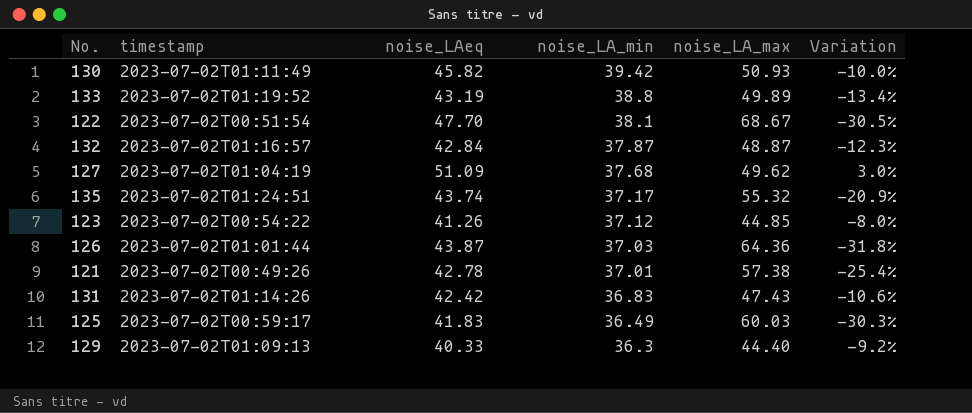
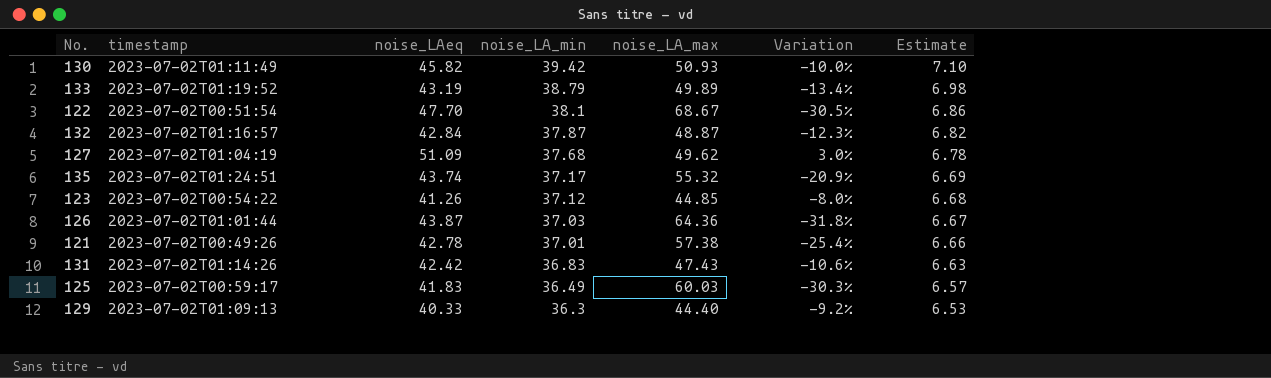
column Estimate | formula: none -> [noise_LA_min] * 0.18
133 | noise_LA_min: 38.8 -> 38.79

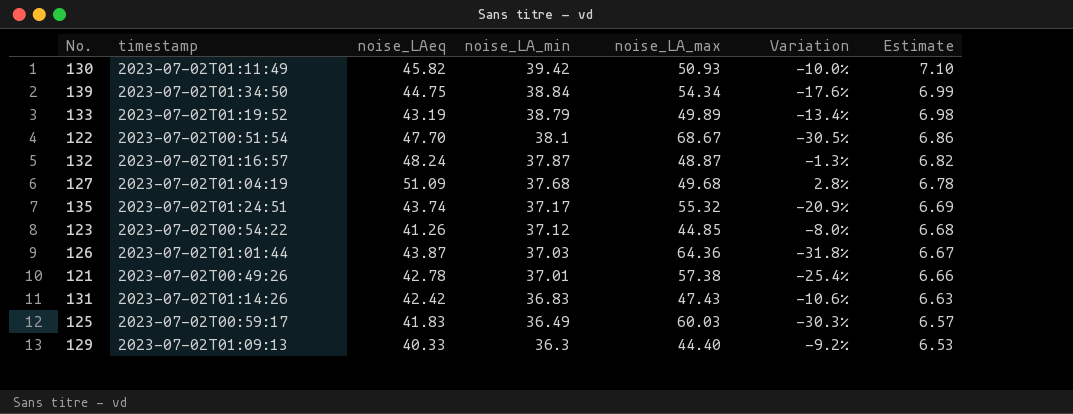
row 139: none -> 2023-07-02T01:34:50 | 44.75 | 38.84 | 54.34 | -17.6% | 6.99
132 | noise_LAeq: 42.84 -> 48.24
132 | Variation: -12.3% -> -1.3%
127 | noise_LA_max: 49.62 -> 49.68
127 | Variation: 3.0% -> 2.8%

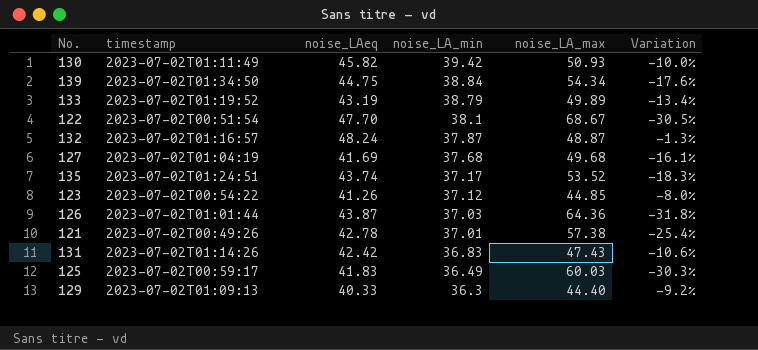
column Estimate | formula: [noise_LA_min] * 0.18 -> none
127 | noise_LAeq: 51.09 -> 41.69
127 | Variation: 2.8% -> -16.1%
135 | noise_LA_max: 55.32 -> 53.52
135 | Variation: -20.9% -> -18.3%

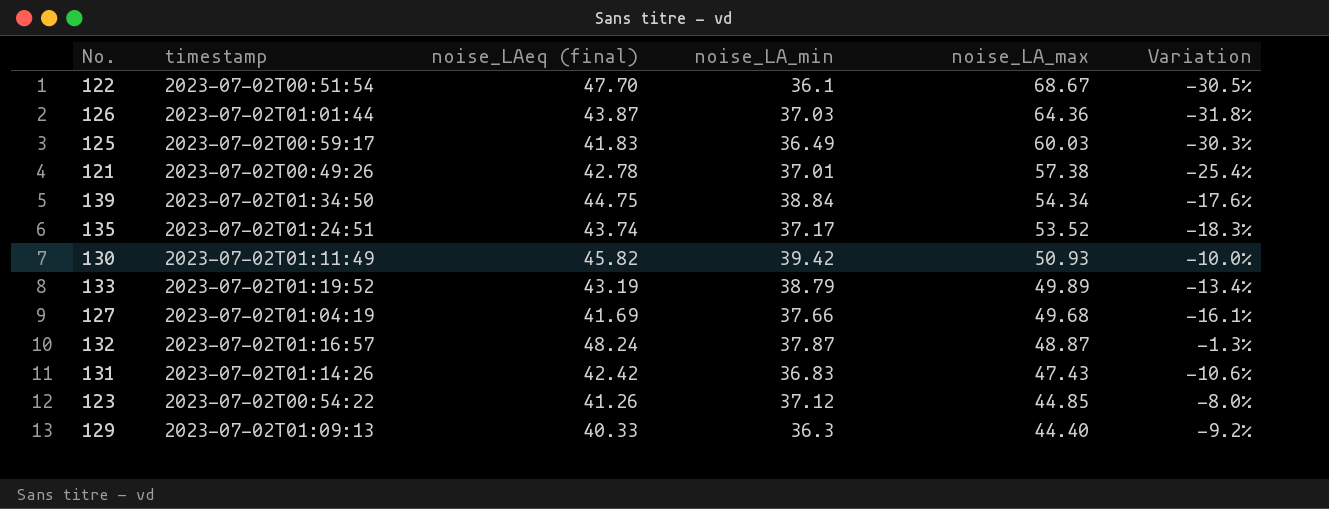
row order: noise_LA_min descending -> noise_LA_max descending
column name: noise_LAeq -> noise_LAeq (final)
122 | noise_LA_min: 38.1 -> 36.1
127 | noise_LA_min: 37.68 -> 37.66

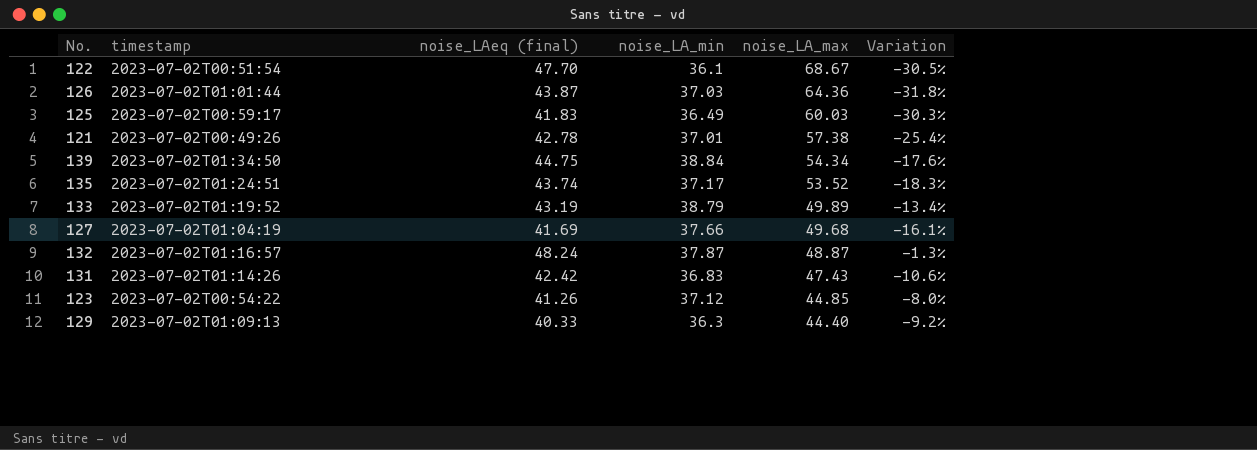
row 130: 2023-07-02T01:11:49 | 45.82 | 39.42 | 50.93 | -10.0% -> none

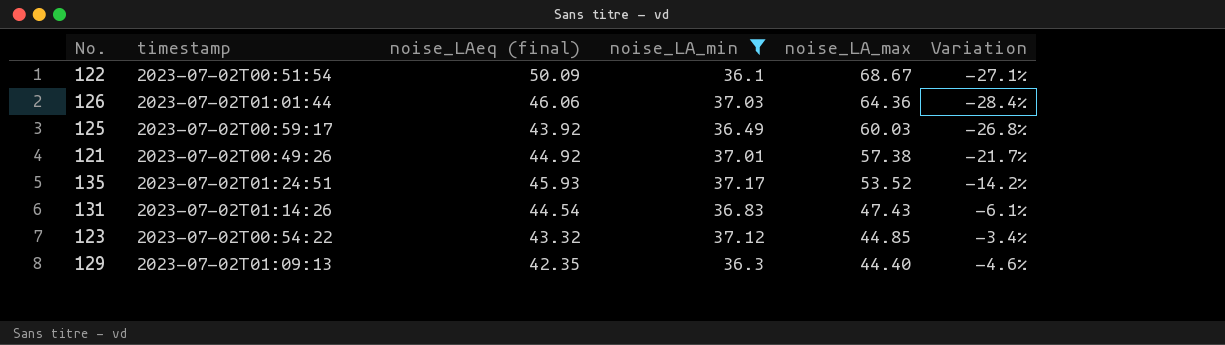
filter: none -> noise_LA_min <= 37.17
122 | noise_LAeq (final): 47.70 -> 50.09
122 | Variation: -30.5% -> -27.1%
126 | noise_LAeq (final): 43.87 -> 46.06
126 | Variation: -31.8% -> -28.4%
125 | noise_LAeq (final): 41.83 -> 43.92
125 | Variation: -30.3% -> -26.8%
121 | noise_LAeq (final): 42.78 -> 44.92
121 | Variation: -25.4% -> -21.7%
135 | noise_LAeq (final): 43.74 -> 45.93
135 | Variation: -18.3% -> -14.2%
131 | noise_LAeq (final): 42.42 -> 44.54
131 | Variation: -10.6% -> -6.1%
123 | noise_LAeq (final): 41.26 -> 43.32
123 | Variation: -8.0% -> -3.4%
129 | noise_LAeq (final): 40.33 -> 42.35
129 | Variation: -9.2% -> -4.6%

